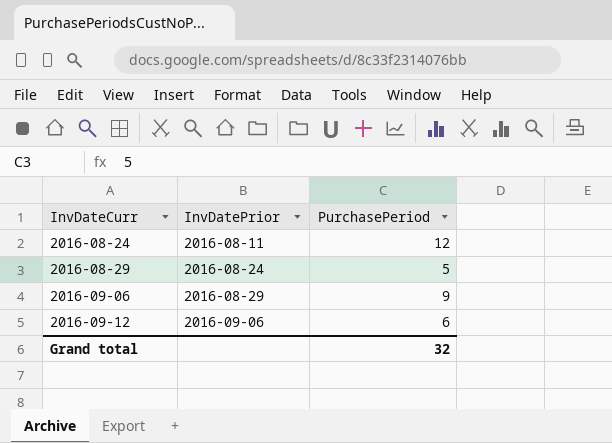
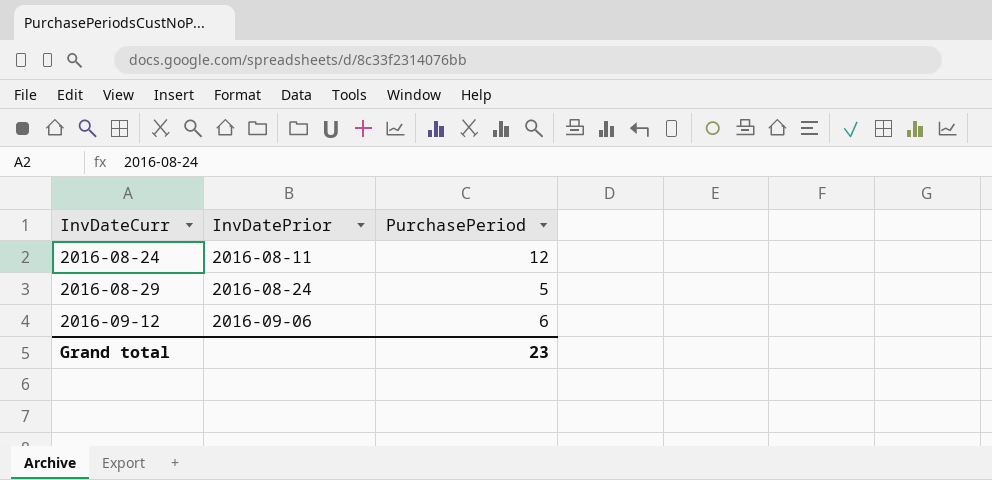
row 2016-09-06: 2016-08-29 | 9 -> none
Grand total | PurchasePeriod: 32 -> 23

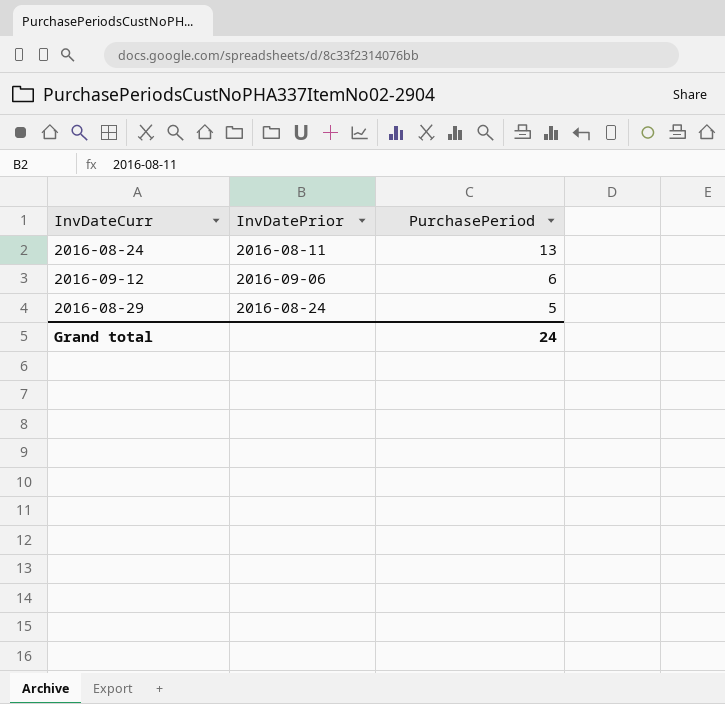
row order: InvDateCurr ascending -> PurchasePeriod descending
2016-08-24 | PurchasePeriod: 12 -> 13
Grand total | PurchasePeriod: 23 -> 24

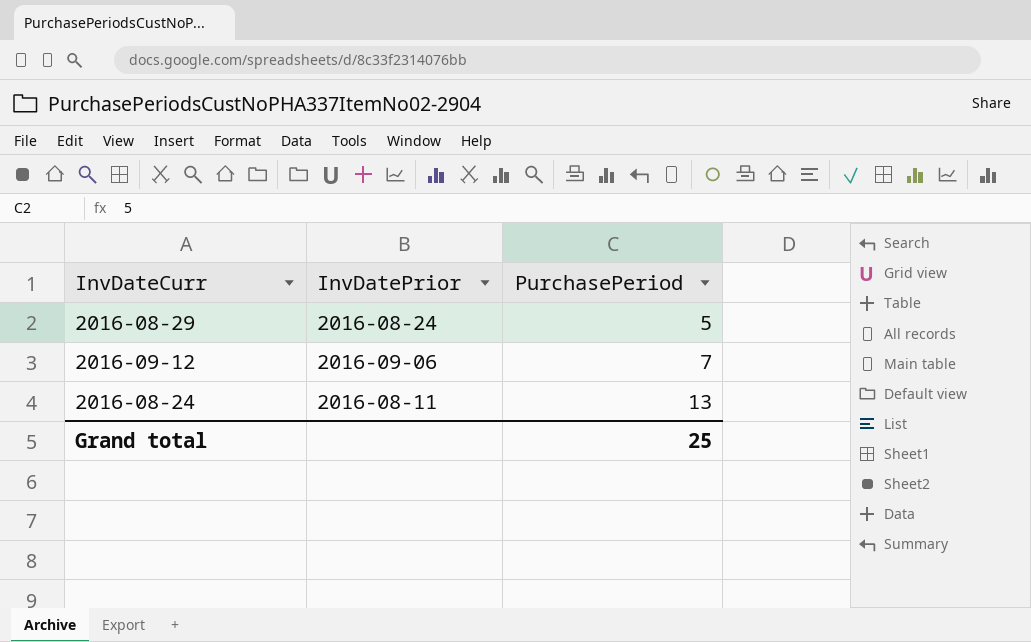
row order: PurchasePeriod descending -> PurchasePeriod ascending
2016-09-12 | PurchasePeriod: 6 -> 7
Grand total | PurchasePeriod: 24 -> 25

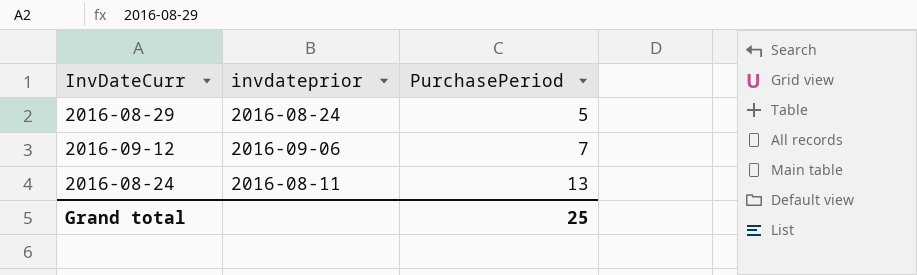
column name: InvDatePrior -> invdateprior

